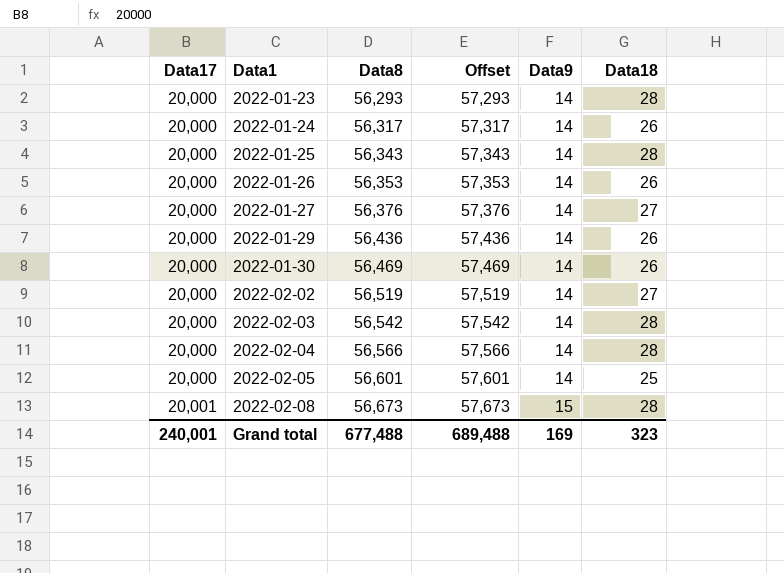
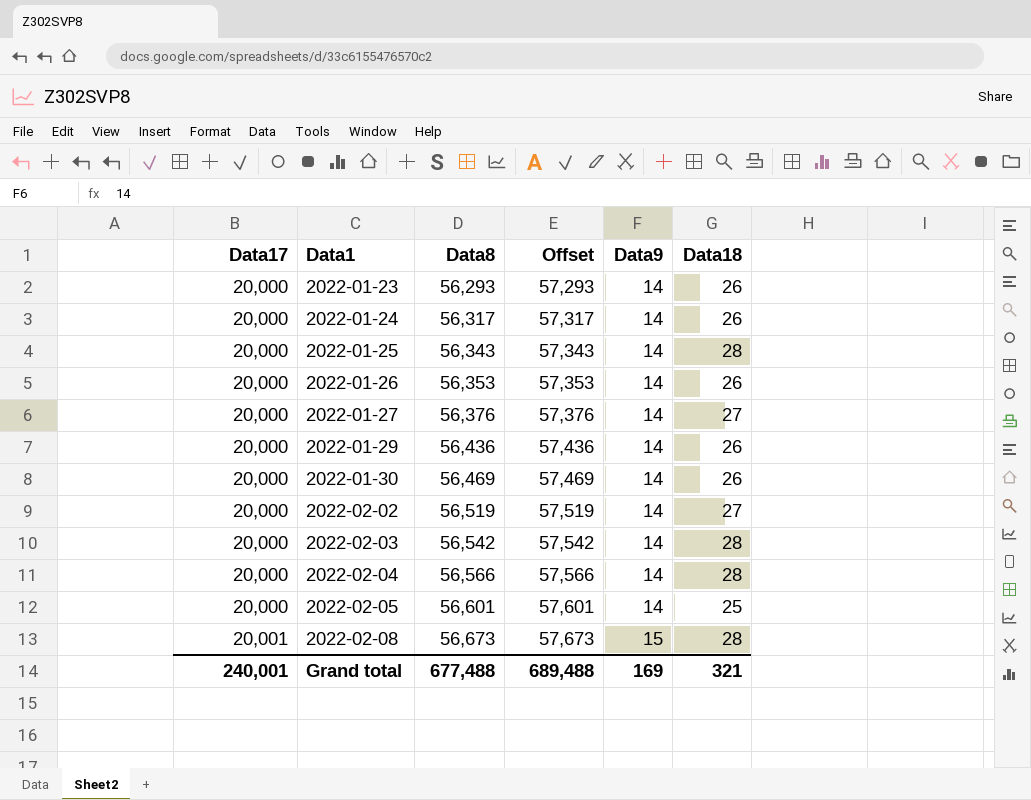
2022-01-23 | Data18: 28 -> 26
Grand total | Data18: 323 -> 321

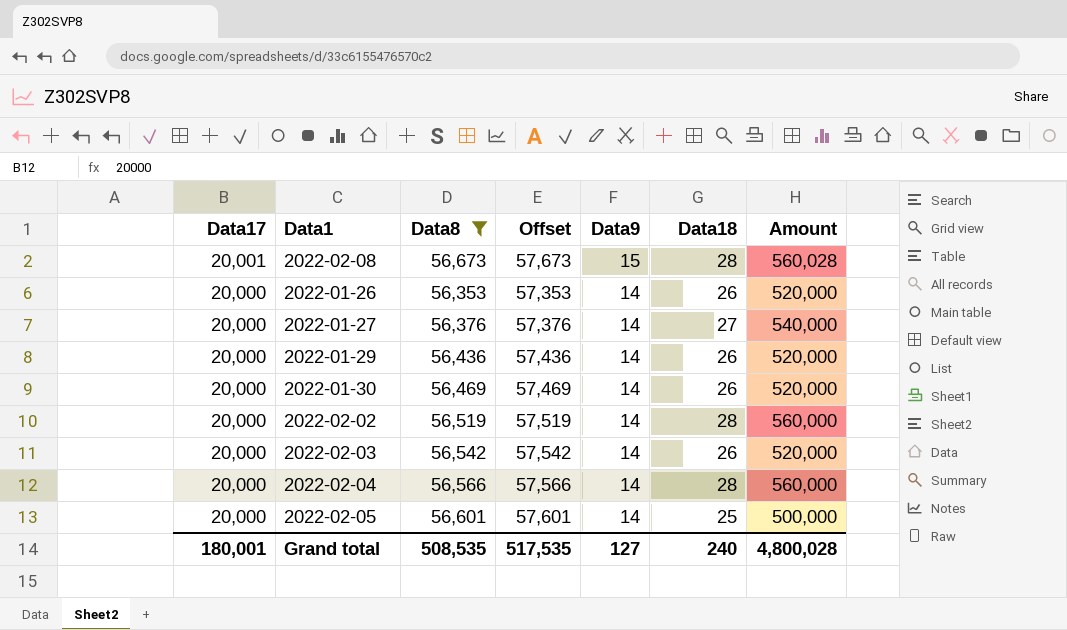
filter: none -> Data8 >= 56,353
row order: Data17 ascending -> Data17 descending
column Amount | formula: none -> [Data17] * [Data18]
2022-02-02 | Data18: 27 -> 28
2022-02-03 | Data18: 28 -> 26
Grand total | Data17: 240,001 -> 180,001
Grand total | Data8: 677,488 -> 508,535
Grand total | Offset: 689,488 -> 517,535
Grand total | Data9: 169 -> 127
Grand total | Data18: 321 -> 240

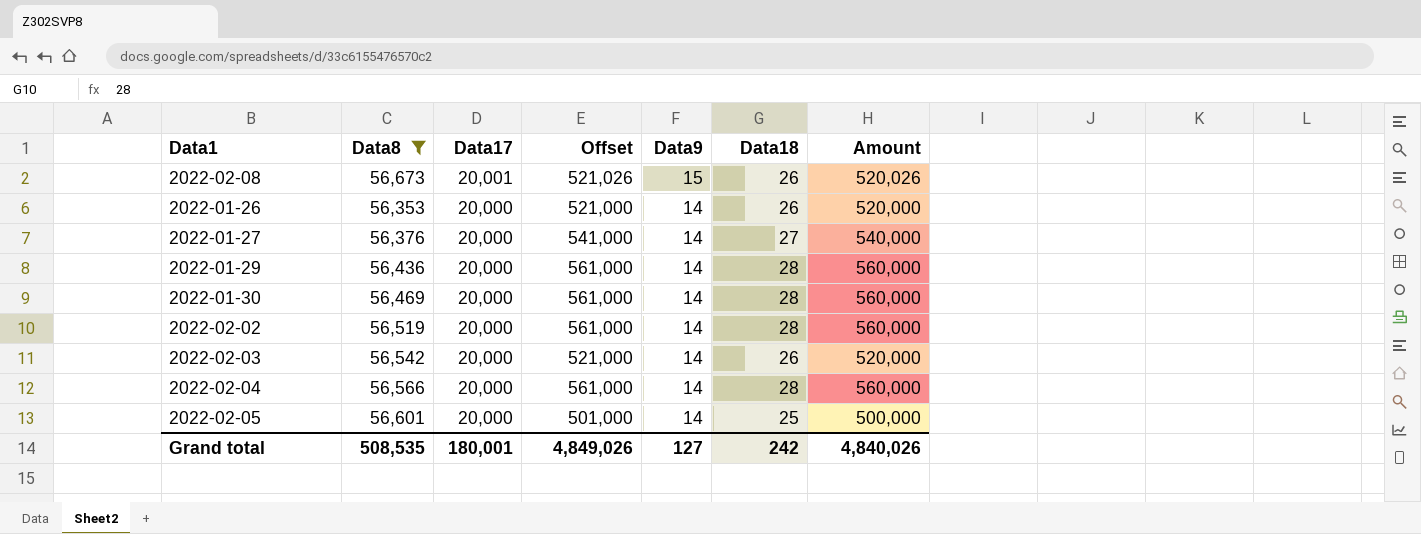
column Data17 | position: 1 -> 3
column Offset | formula: [Data8] + 1000 -> [Amount] + 1000
2022-02-08 | Data18: 28 -> 26
2022-02-08 | Amount: 560,028 -> 520,026
2022-01-29 | Data18: 26 -> 28
2022-01-29 | Amount: 520,000 -> 560,000
2022-01-30 | Data18: 26 -> 28
2022-01-30 | Amount: 520,000 -> 560,000
Grand total | Offset: 517,535 -> 4,849,026
Grand total | Data18: 240 -> 242
Grand total | Amount: 4,800,028 -> 4,840,026

